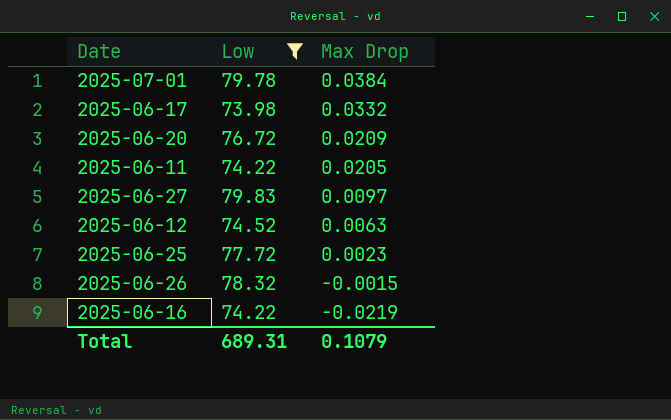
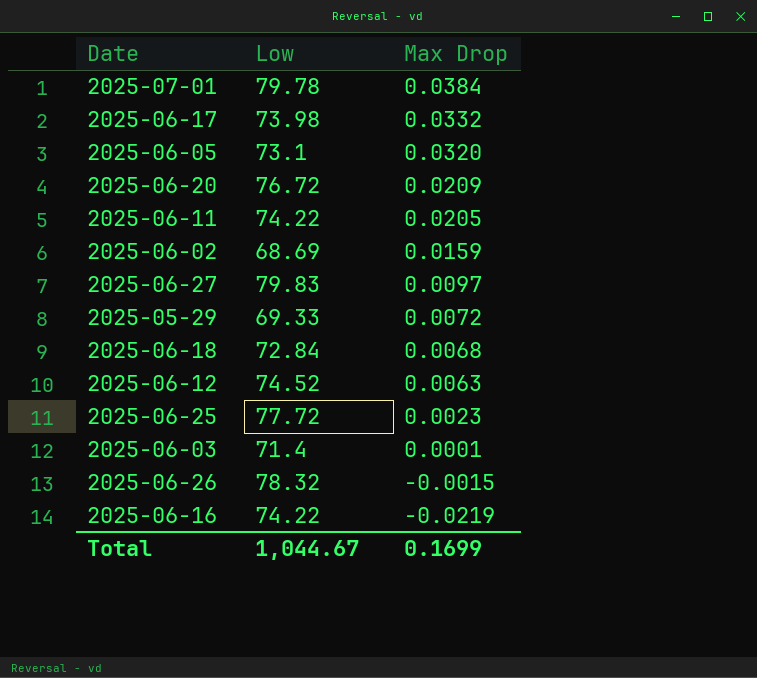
filter: Low >= 73.98 -> none
Total | Low: 689.31 -> 1,044.67
Total | Max Drop: 0.1079 -> 0.1699

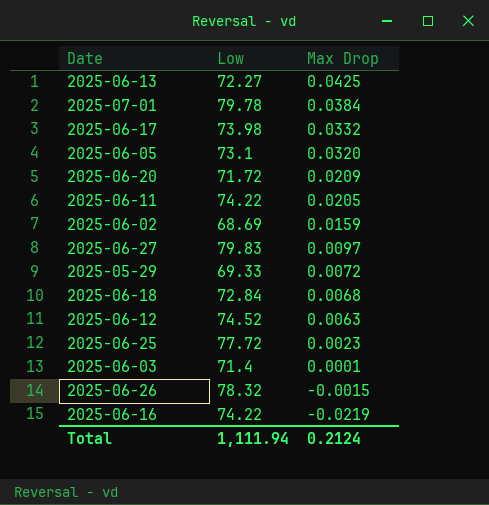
row 2025-06-13: none -> 72.27 | 0.0425
2025-06-20 | Low: 76.72 -> 71.72
Total | Low: 1,044.67 -> 1,111.94
Total | Max Drop: 0.1699 -> 0.2124

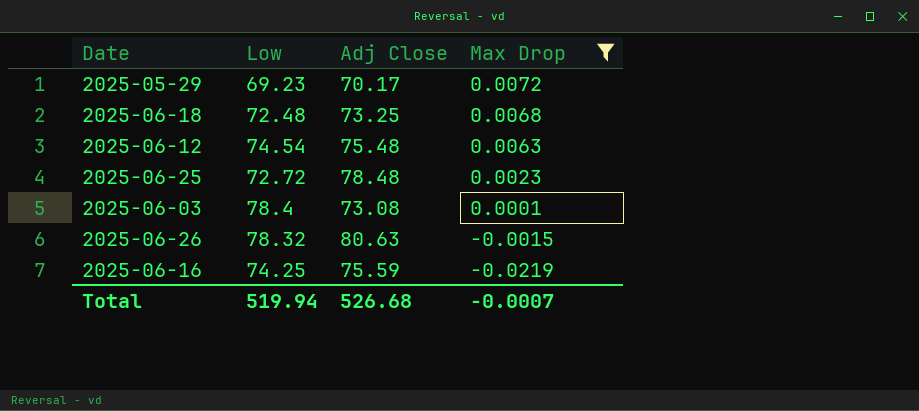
filter: none -> Max Drop <= 0.0072
column Adj Close | position: none -> 3
2025-05-29 | Low: 69.33 -> 69.23
2025-06-18 | Low: 72.84 -> 72.48
2025-06-12 | Low: 74.52 -> 74.54
2025-06-25 | Low: 77.72 -> 72.72
2025-06-03 | Low: 71.4 -> 78.4
2025-06-16 | Low: 74.22 -> 74.25
Total | Low: 1,111.94 -> 519.94
Total | Max Drop: 0.2124 -> -0.0007

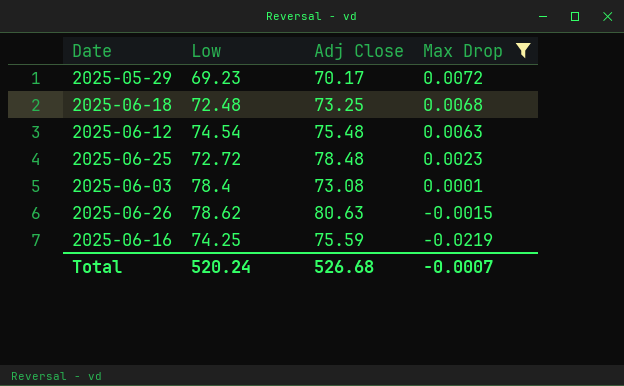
2025-06-26 | Low: 78.32 -> 78.62
Total | Low: 519.94 -> 520.24

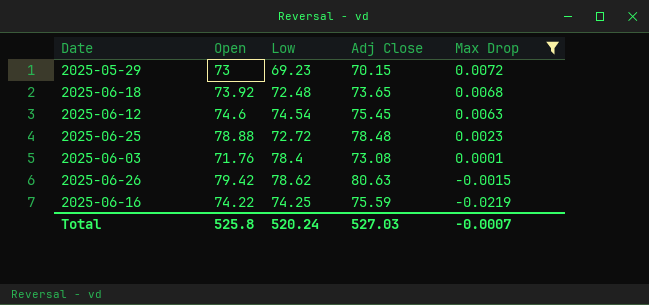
column Open | position: none -> 2
2025-05-29 | Adj Close: 70.17 -> 70.15
2025-06-18 | Adj Close: 73.25 -> 73.65
2025-06-12 | Adj Close: 75.48 -> 75.45
Total | Adj Close: 526.68 -> 527.03

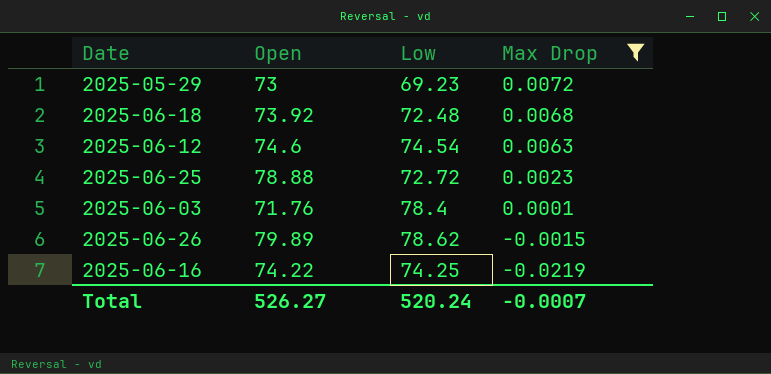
column Adj Close | position: 4 -> none
2025-06-26 | Open: 79.42 -> 79.89
Total | Open: 525.8 -> 526.27

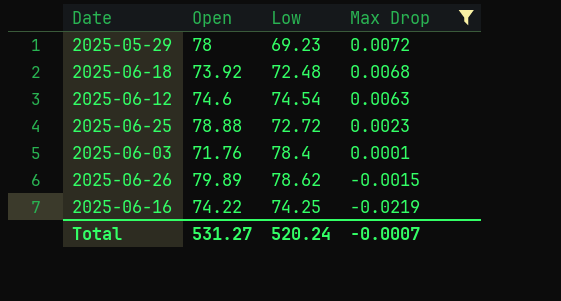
2025-05-29 | Open: 73 -> 78
Total | Open: 526.27 -> 531.27

